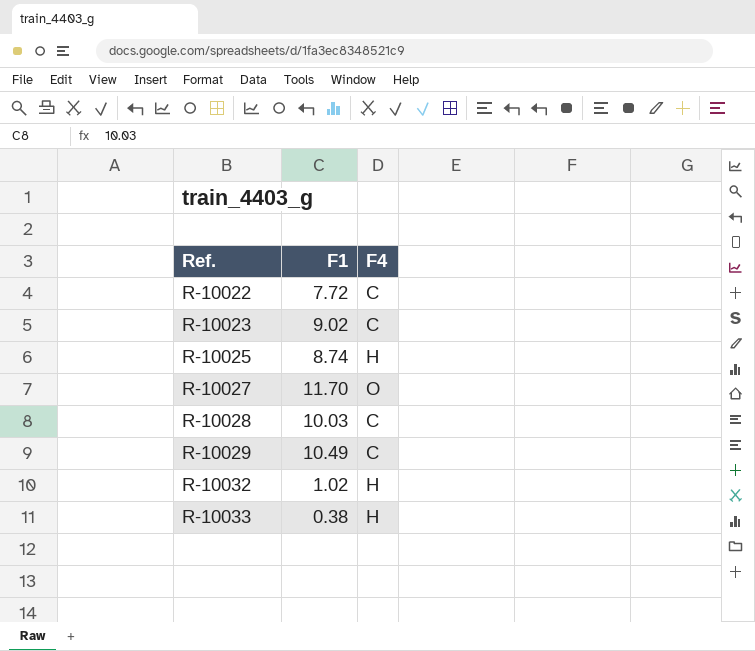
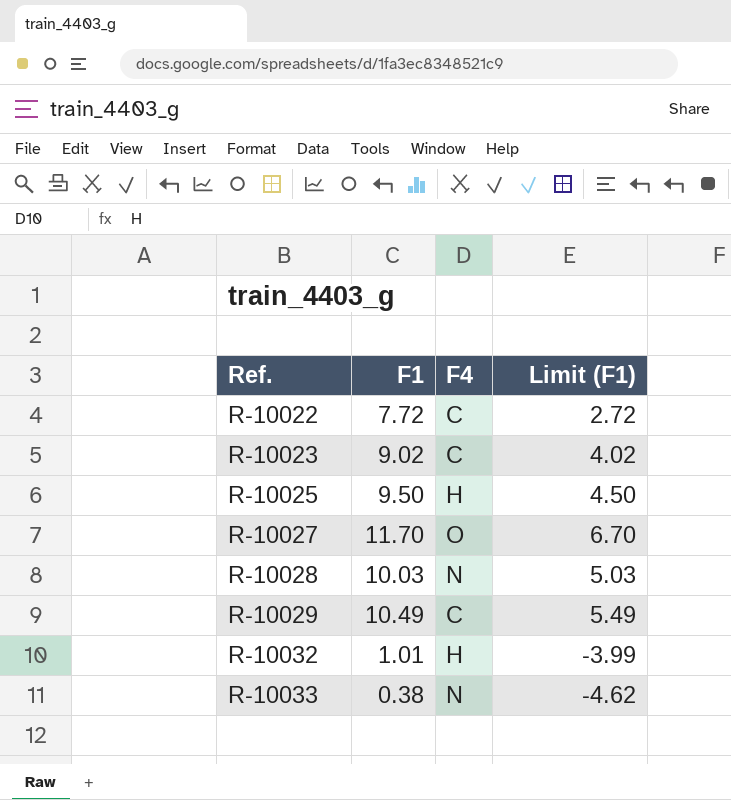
column Limit (F1) | formula: none -> [F1] - 5
R-10025 | F1: 8.74 -> 9.50
R-10028 | F4: C -> N
R-10032 | F1: 1.02 -> 1.01
R-10033 | F4: H -> N

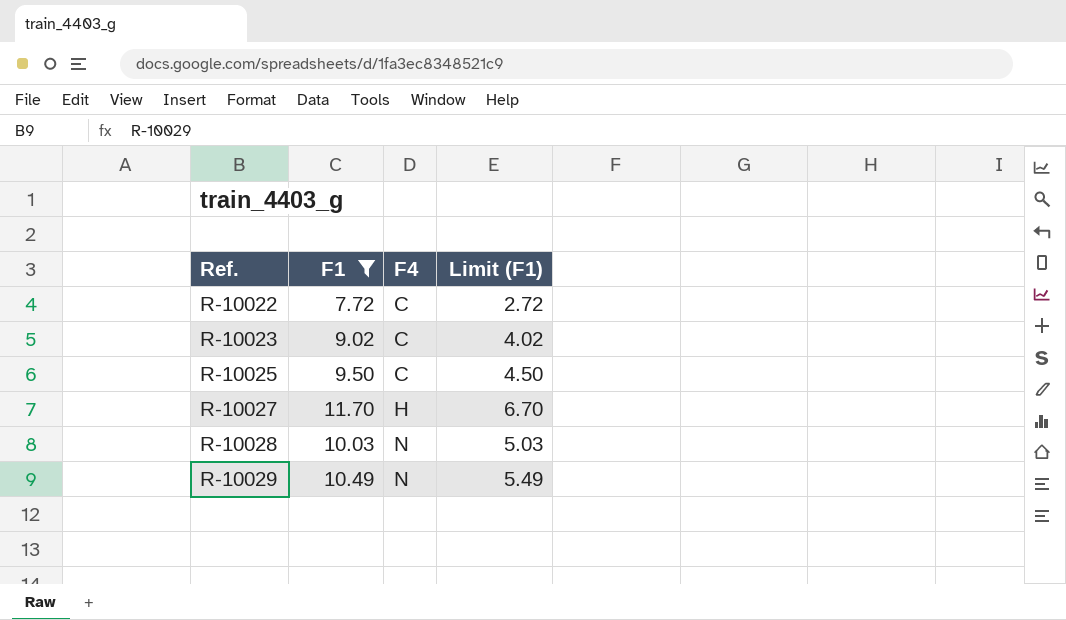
filter: none -> F1 >= 7.72
R-10025 | F4: H -> C
R-10027 | F4: O -> H
R-10029 | F4: C -> N

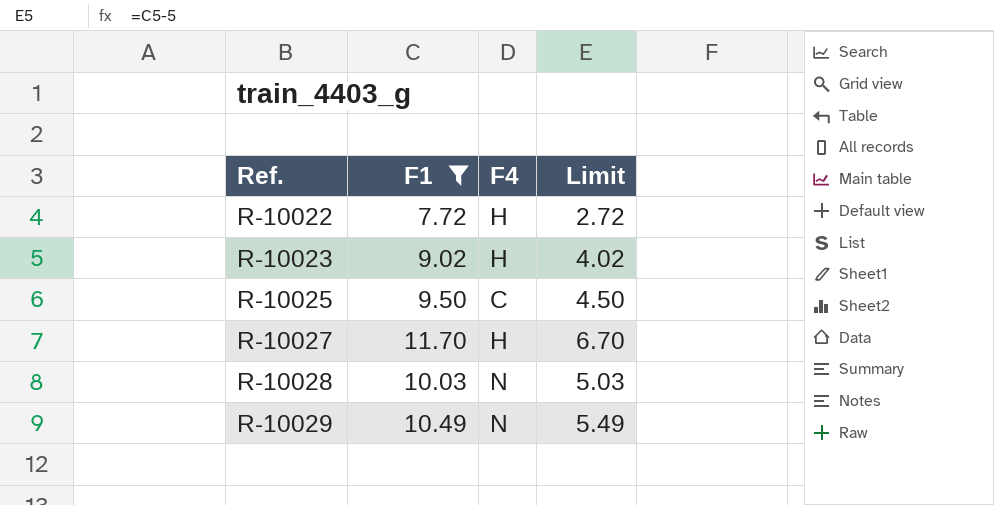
column name: Limit (F1) -> Limit
R-10022 | F4: C -> H
R-10023 | F4: C -> H

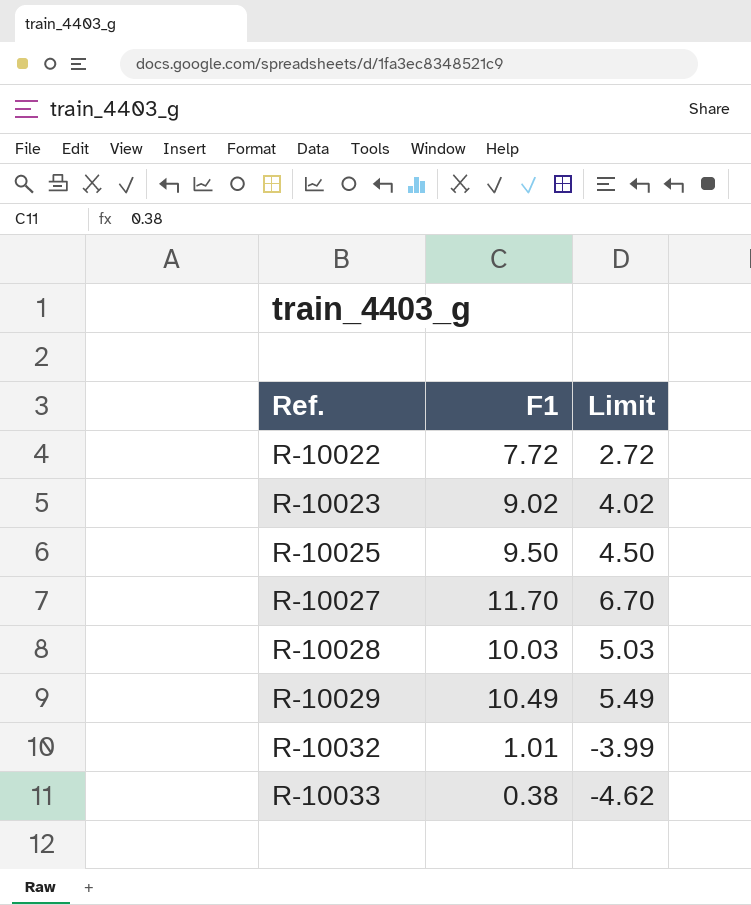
filter: F1 >= 7.72 -> none
column F4 | position: 3 -> none

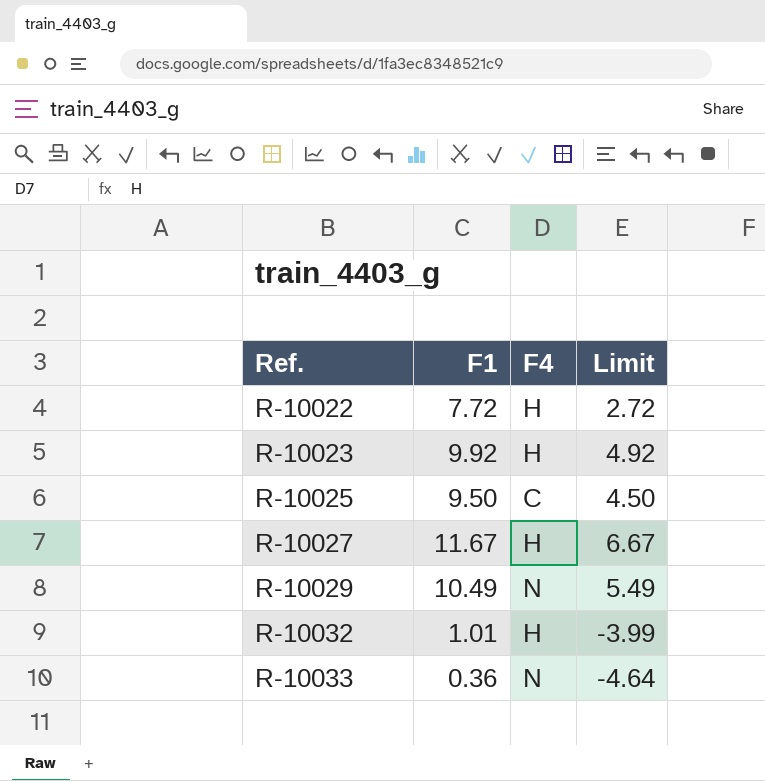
column F4 | position: none -> 3
row R-10028: 10.03 | 5.03 -> none
R-10023 | F1: 9.02 -> 9.92
R-10023 | Limit: 4.02 -> 4.92
R-10027 | F1: 11.70 -> 11.67
R-10027 | Limit: 6.70 -> 6.67
R-10033 | F1: 0.38 -> 0.36
R-10033 | Limit: -4.62 -> -4.64

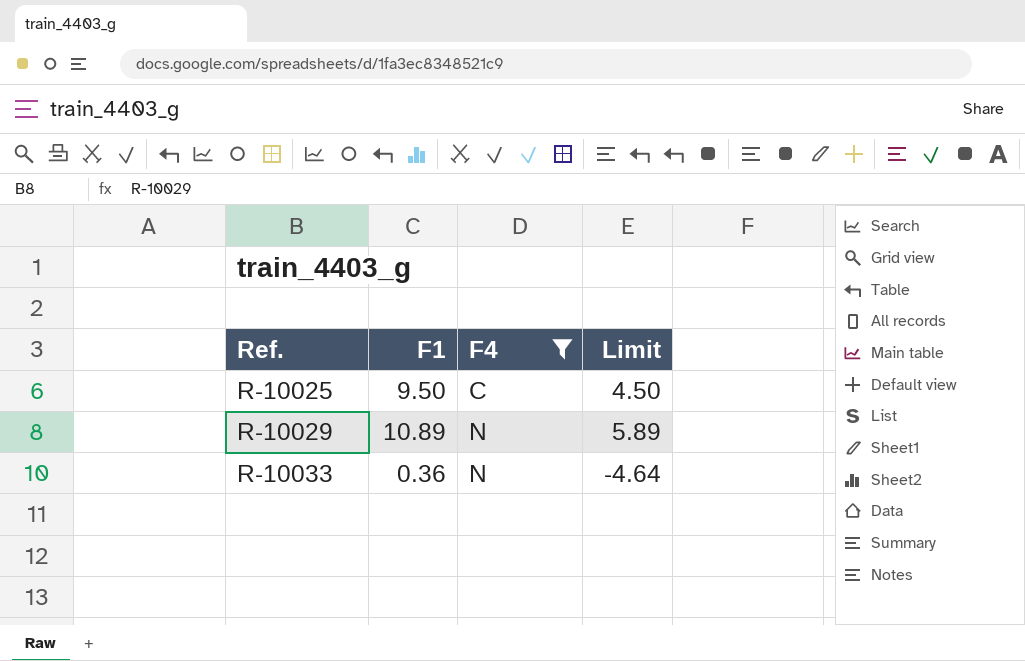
filter: none -> F4 != H
R-10029 | F1: 10.49 -> 10.89
R-10029 | Limit: 5.49 -> 5.89

